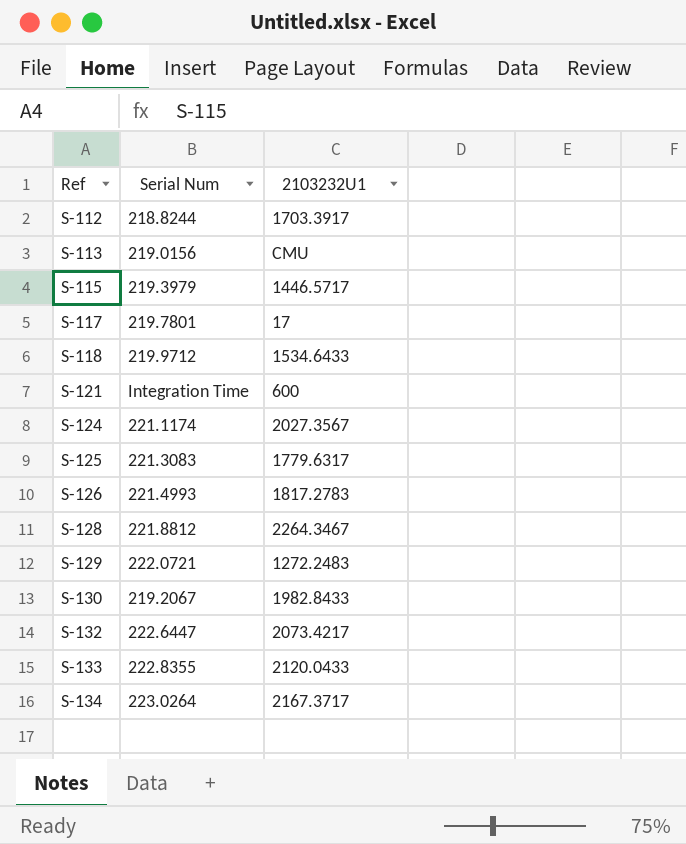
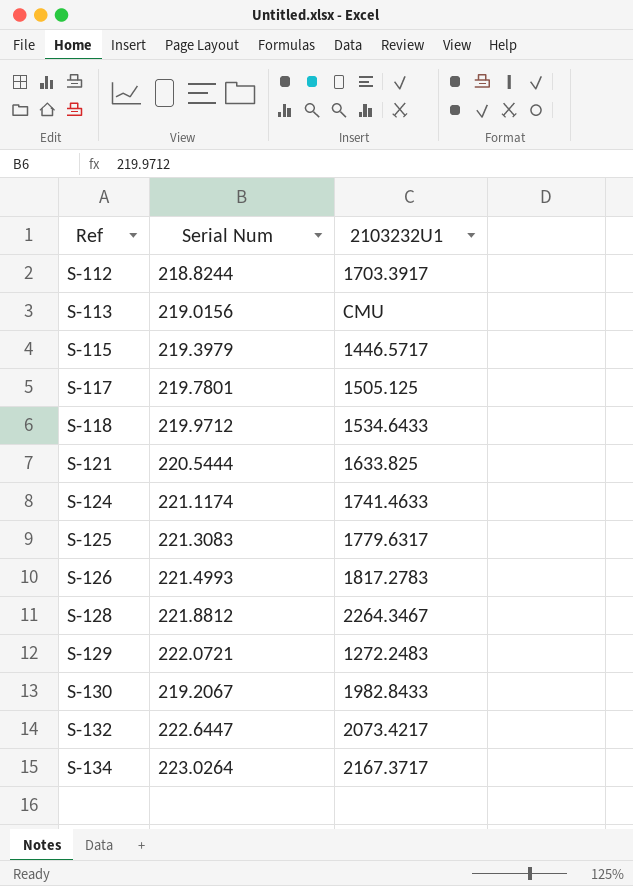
row S-133: 222.8355 | 2120.0433 -> none
S-117 | 2103232U1: 17 -> 1505.125
S-121 | Serial Num: Integration Time -> 220.5444
S-121 | 2103232U1: 600 -> 1633.825
S-124 | 2103232U1: 2027.3567 -> 1741.4633

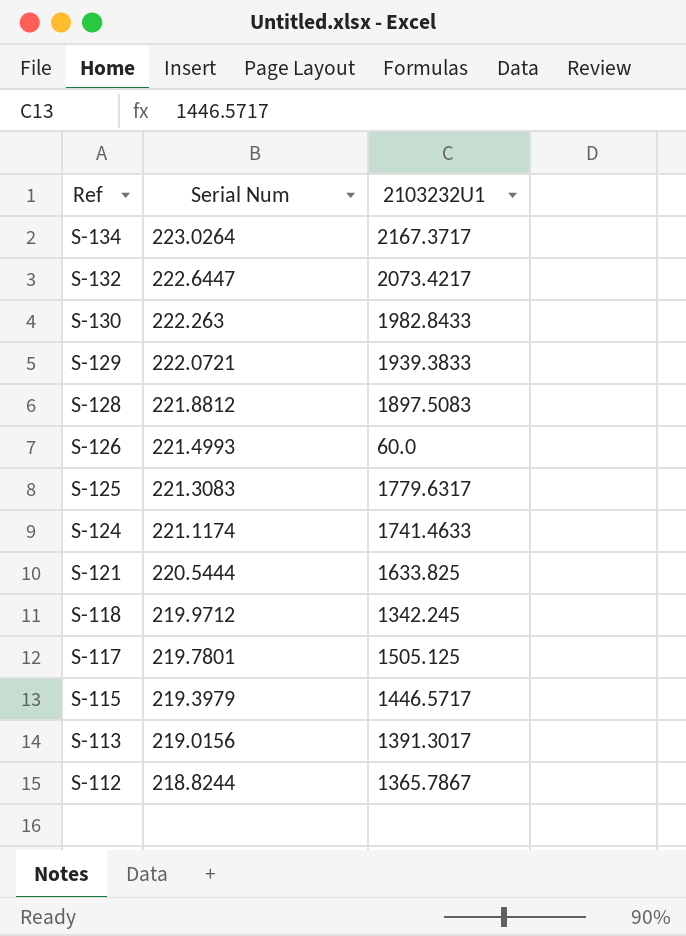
row order: Ref ascending -> Ref descending
S-130 | Serial Num: 219.2067 -> 222.263
S-129 | 2103232U1: 1272.2483 -> 1939.3833
S-128 | 2103232U1: 2264.3467 -> 1897.5083
S-126 | 2103232U1: 1817.2783 -> 60.0
S-118 | 2103232U1: 1534.6433 -> 1342.245
S-113 | 2103232U1: CMU -> 1391.3017
S-112 | 2103232U1: 1703.3917 -> 1365.7867

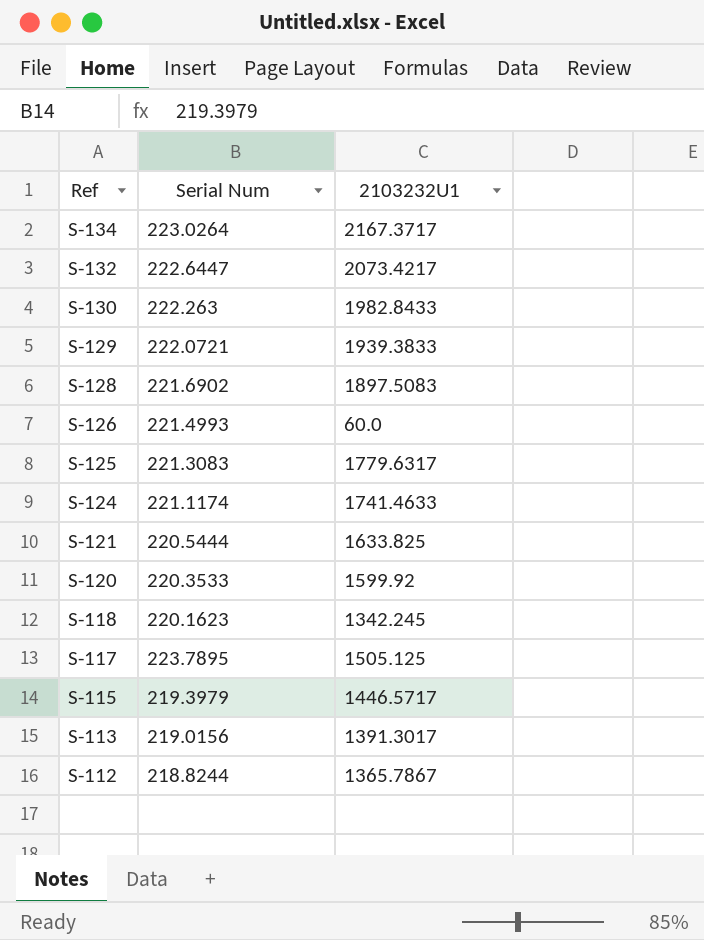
S-128 | Serial Num: 221.8812 -> 221.6902
row S-120: none -> 220.3533 | 1599.92
S-118 | Serial Num: 219.9712 -> 220.1623
S-117 | Serial Num: 219.7801 -> 223.7895

